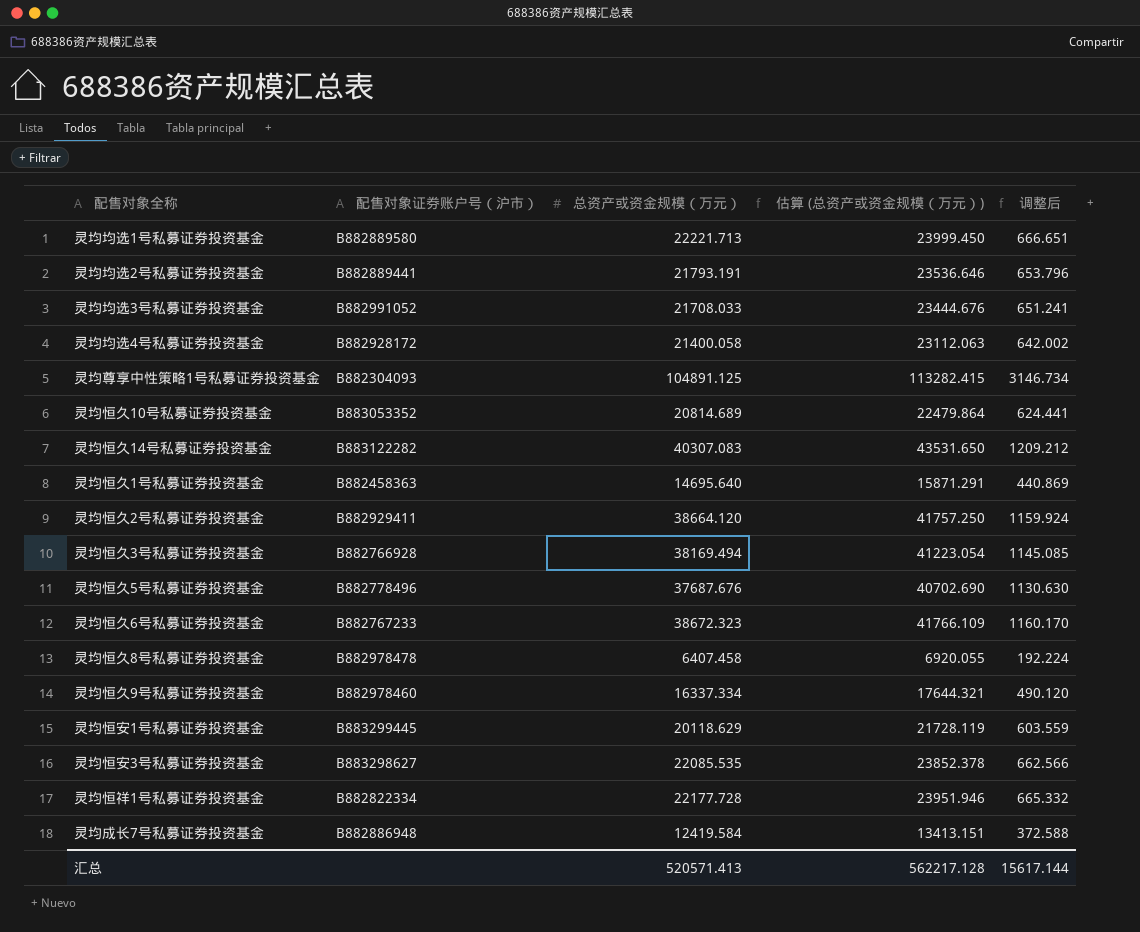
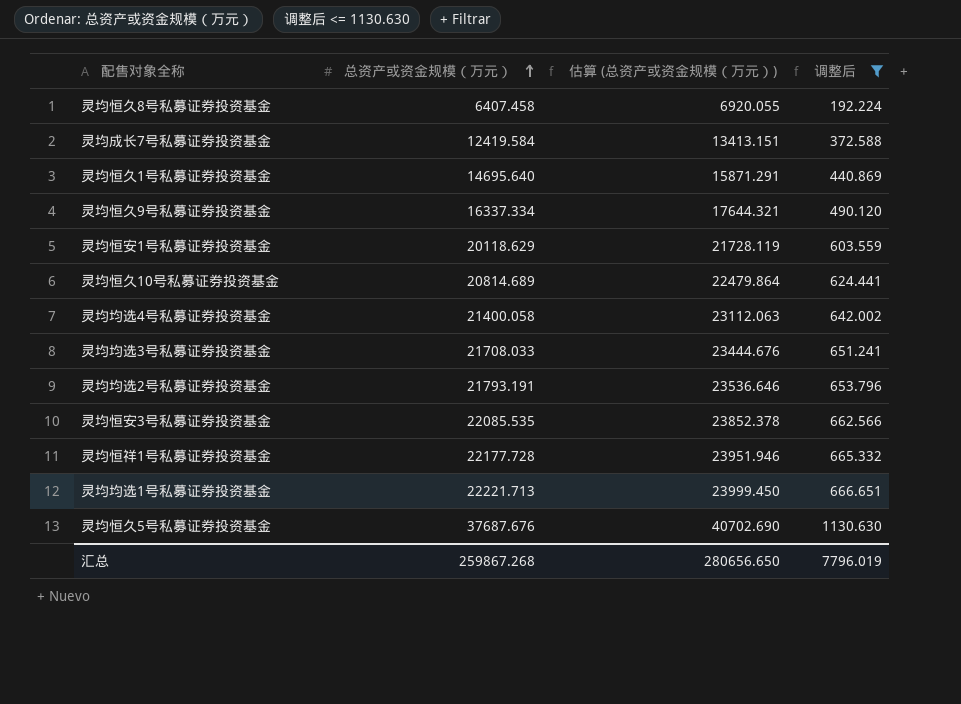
filter: none -> 调整后 <= 1130.630
row order: none -> 总资产或资金规模（万元） ascending
column 配售对象证券账户号（沪市） | position: 2 -> none
汇总 | 总资产或资金规模（万元）: 520571.413 -> 259867.268
汇总 | 估算 (总资产或资金规模（万元）): 562217.128 -> 280656.650
汇总 | 调整后: 15617.144 -> 7796.019

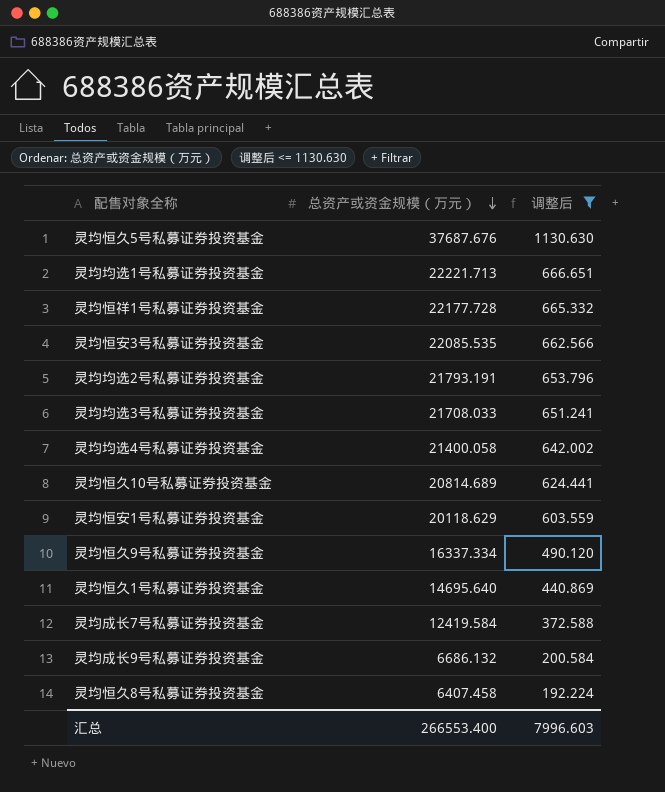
row order: 总资产或资金规模（万元） ascending -> 总资产或资金规模（万元） descending
column 估算 (总资产或资金规模（万元）) | formula: [总资产或资金规模（万元）] * 1.08 -> none
row 灵均成长9号私募证券投资基金: none -> 6686.132 | 200.584
汇总 | 总资产或资金规模（万元）: 259867.268 -> 266553.400
汇总 | 调整后: 7796.019 -> 7996.603

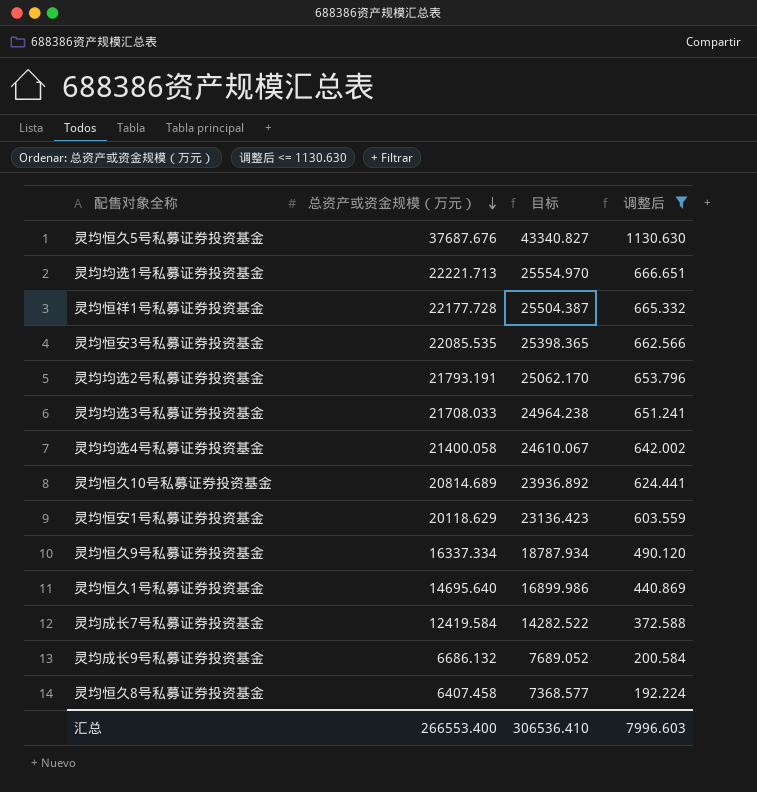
column 目标 | formula: none -> [总资产或资金规模（万元）] * 1.15

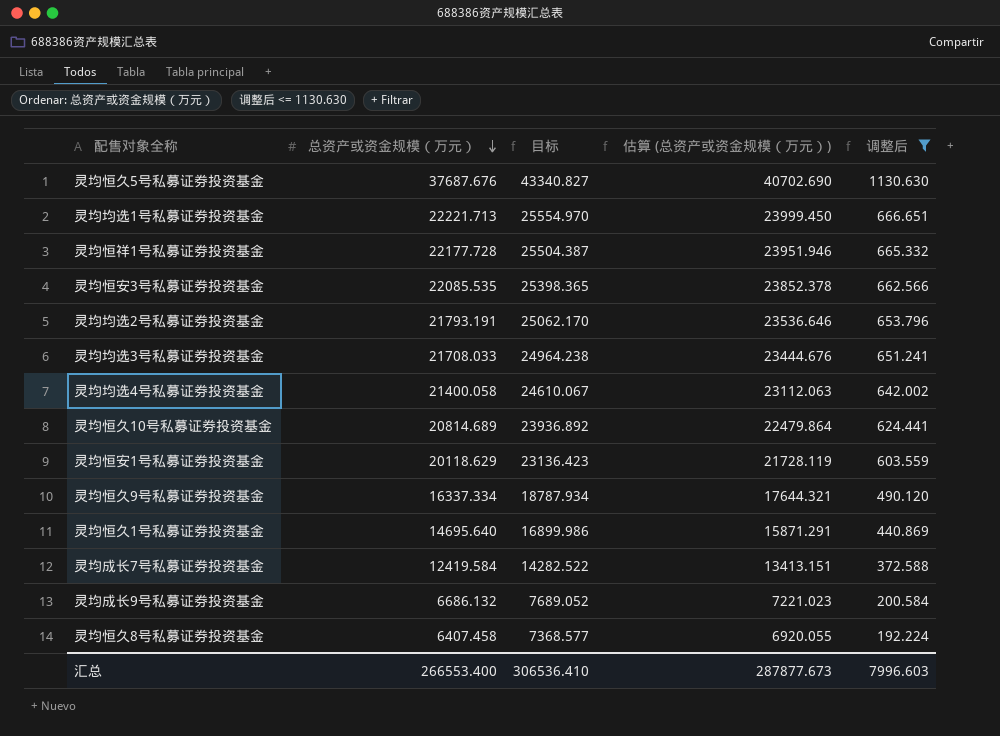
column 估算 (总资产或资金规模（万元）) | formula: none -> [总资产或资金规模（万元）] * 1.08

